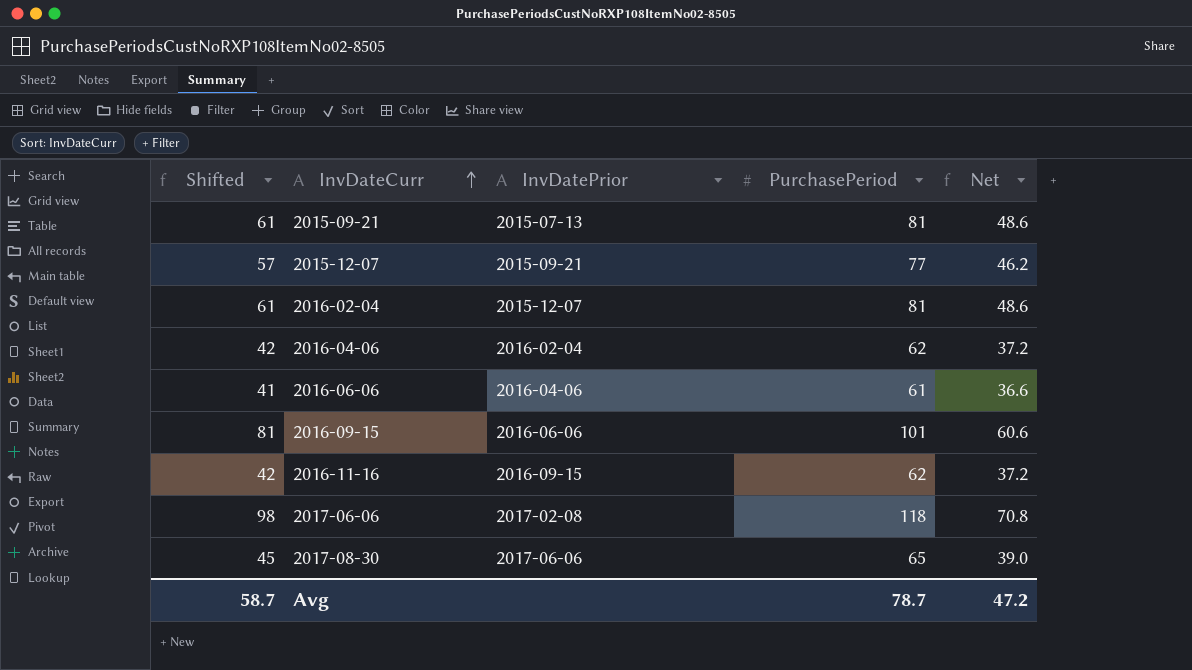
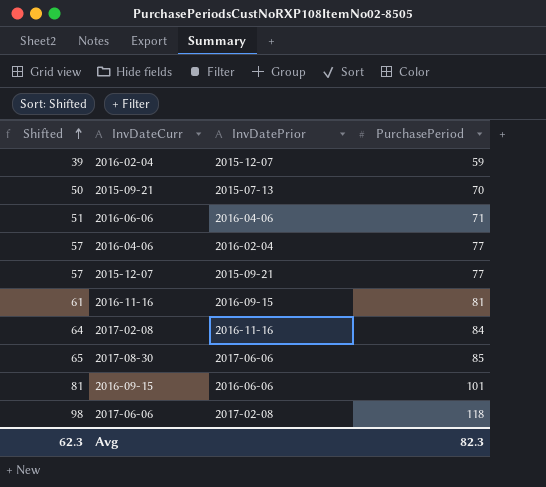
row order: InvDateCurr ascending -> Shifted ascending
column Net | formula: [PurchasePeriod] * 0.6 -> none
2016-02-04 | Shifted: 61 -> 39
2016-02-04 | PurchasePeriod: 81 -> 59
2015-09-21 | Shifted: 61 -> 50
2015-09-21 | PurchasePeriod: 81 -> 70
2016-06-06 | Shifted: 41 -> 51
2016-06-06 | PurchasePeriod: 61 -> 71
2016-04-06 | Shifted: 42 -> 57
2016-04-06 | PurchasePeriod: 62 -> 77
2016-11-16 | Shifted: 42 -> 61
2016-11-16 | PurchasePeriod: 62 -> 81
row 2017-02-08: none -> 64 | 2016-11-16 | 84
2017-08-30 | Shifted: 45 -> 65
2017-08-30 | PurchasePeriod: 65 -> 85
Avg | Shifted: 58.7 -> 62.3
Avg | PurchasePeriod: 78.7 -> 82.3

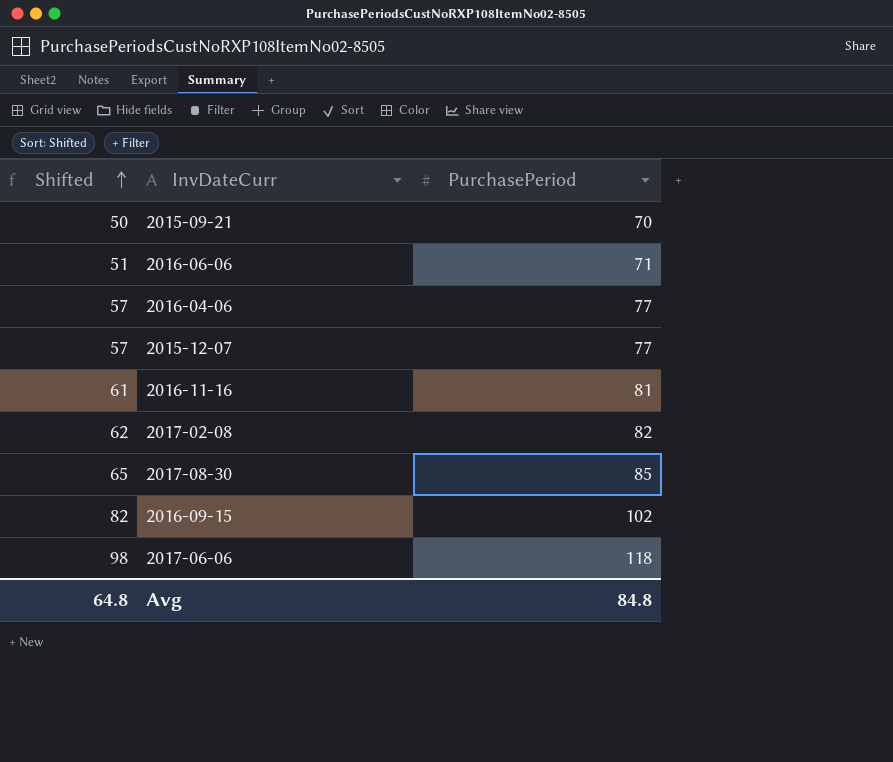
column InvDatePrior | position: 3 -> none
row 2016-02-04: 39 | 2015-12-07 | 59 -> none
2017-02-08 | Shifted: 64 -> 62
2017-02-08 | PurchasePeriod: 84 -> 82
2016-09-15 | Shifted: 81 -> 82
2016-09-15 | PurchasePeriod: 101 -> 102
Avg | Shifted: 62.3 -> 64.8
Avg | PurchasePeriod: 82.3 -> 84.8

